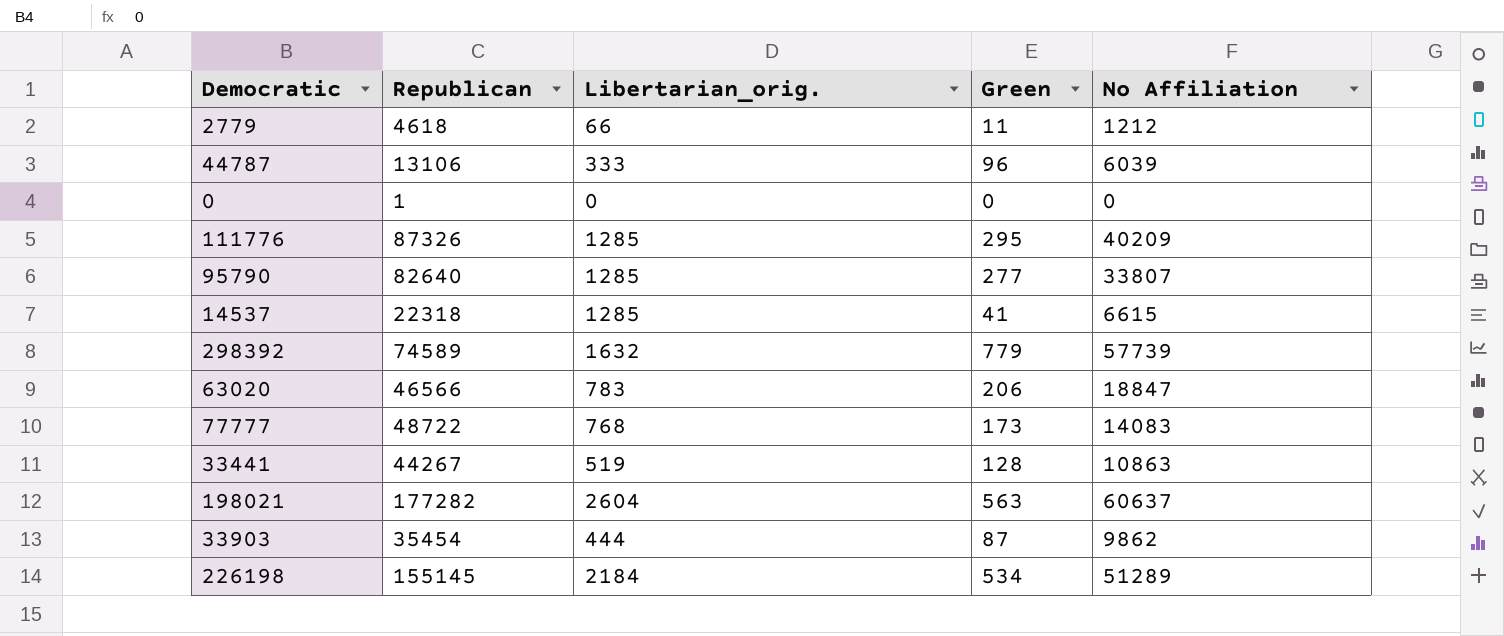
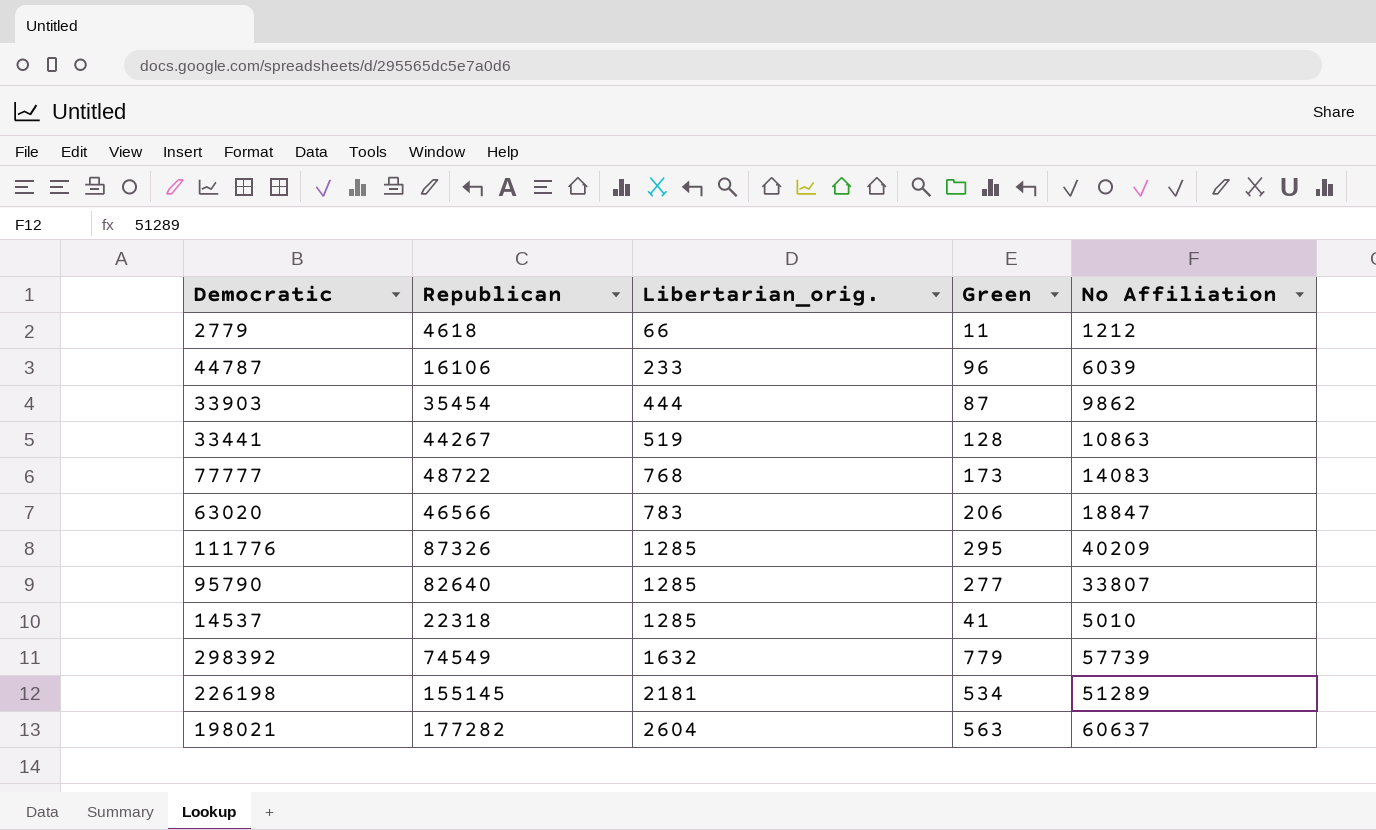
row order: none -> Libertarian_orig. ascending
row 0: 1 | 0 | 0 | 0 -> none
44787 | Republican: 13106 -> 16106
44787 | Libertarian_orig.: 333 -> 233
14537 | No Affiliation: 6615 -> 5010
298392 | Republican: 74589 -> 74549
226198 | Libertarian_orig.: 2184 -> 2181

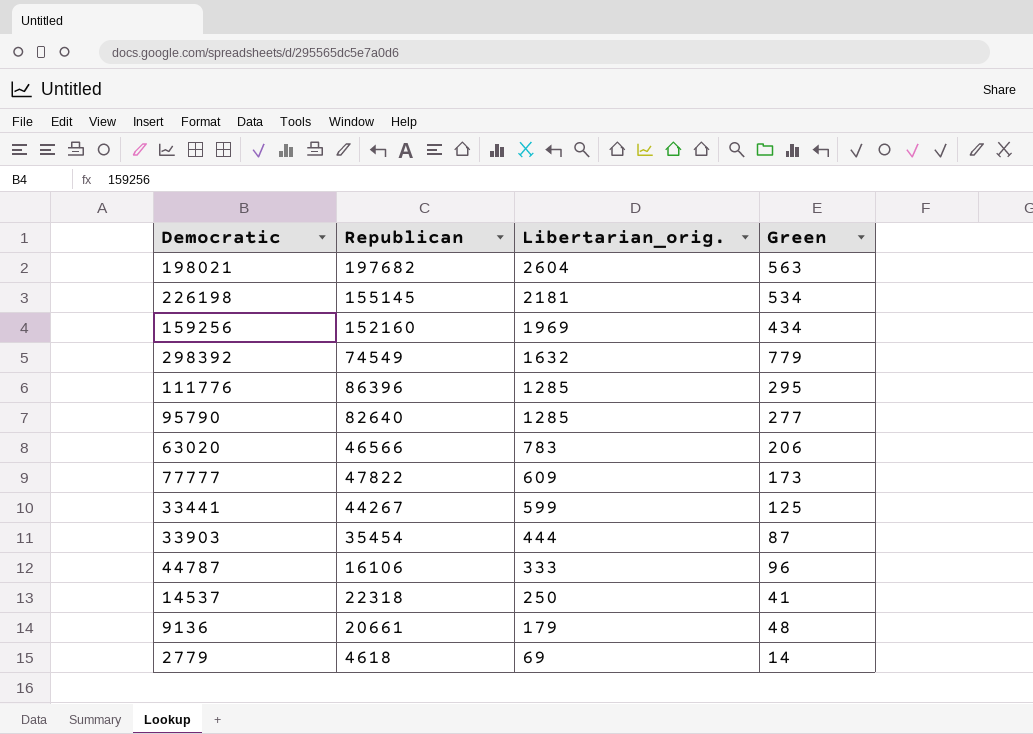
row order: Libertarian_orig. ascending -> Libertarian_orig. descending
column No Affiliation | position: 5 -> none
198021 | Republican: 177282 -> 197682
row 159256: none -> 152160 | 1969 | 434
111776 | Republican: 87326 -> 86396
77777 | Republican: 48722 -> 47822
77777 | Libertarian_orig.: 768 -> 609
33441 | Libertarian_orig.: 519 -> 599
33441 | Green: 128 -> 125
44787 | Libertarian_orig.: 233 -> 333
14537 | Libertarian_orig.: 1285 -> 250
row 9136: none -> 20661 | 179 | 48
2779 | Libertarian_orig.: 66 -> 69
2779 | Green: 11 -> 14

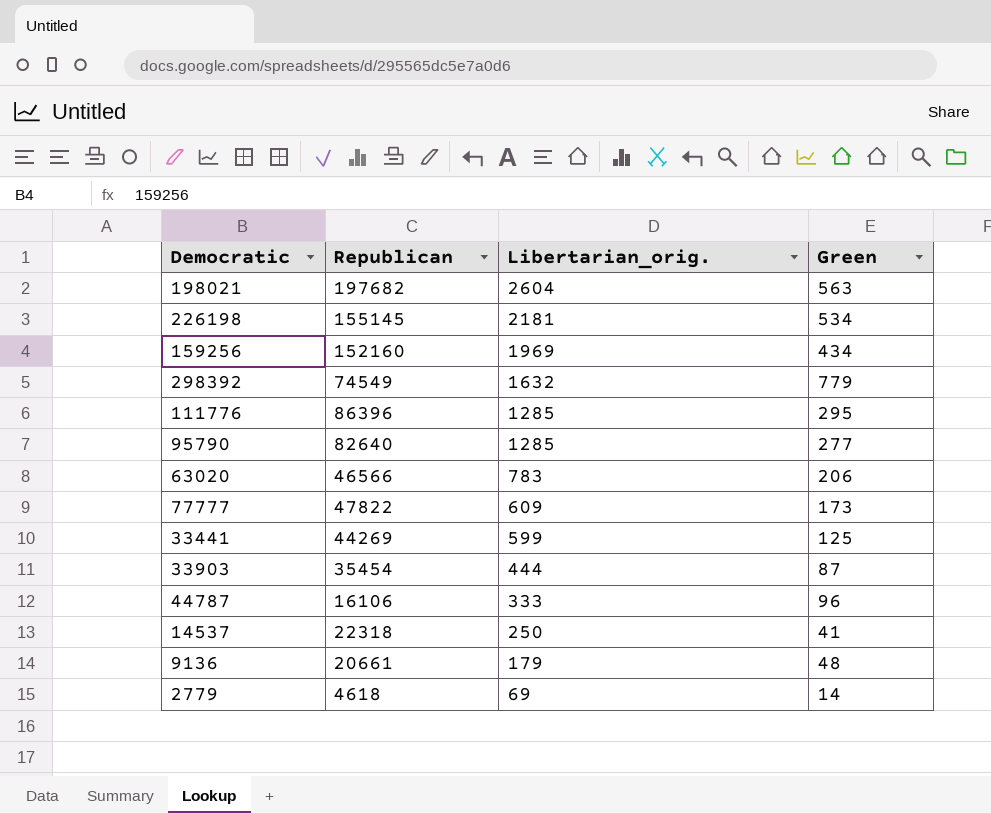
33441 | Republican: 44267 -> 44269

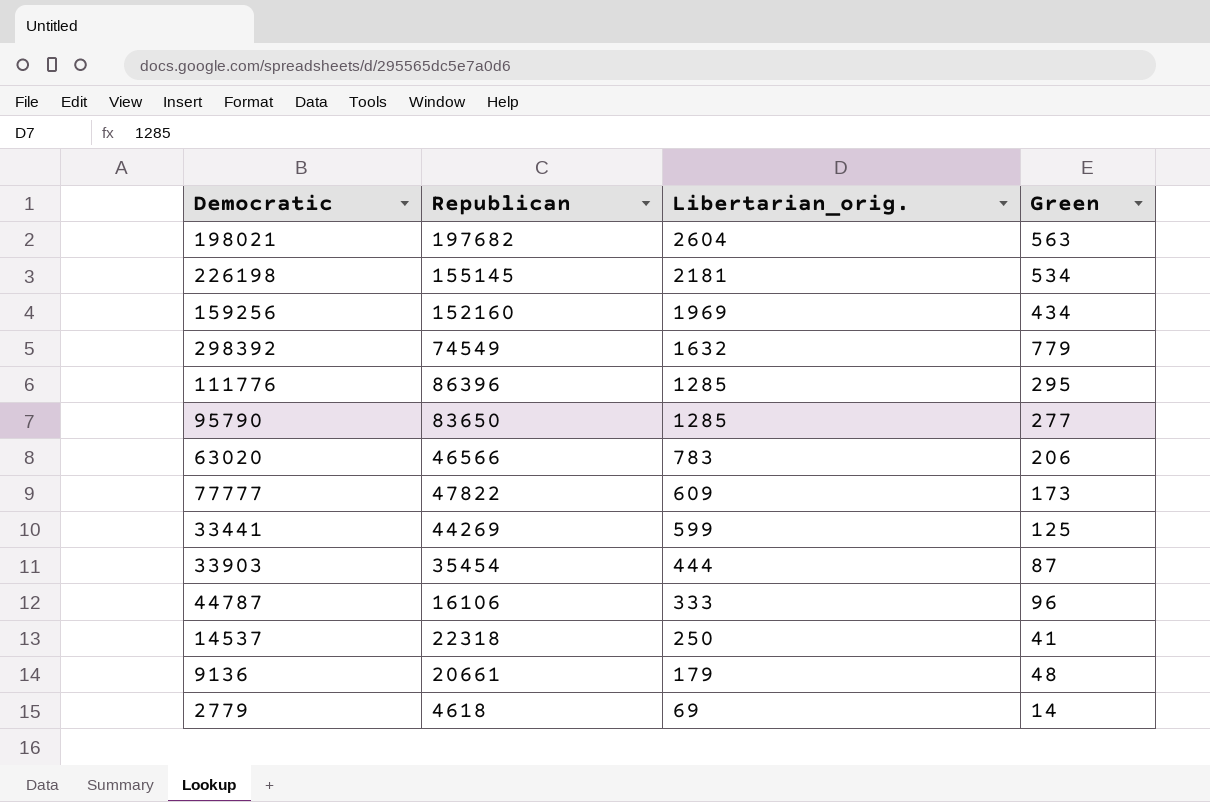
95790 | Republican: 82640 -> 83650

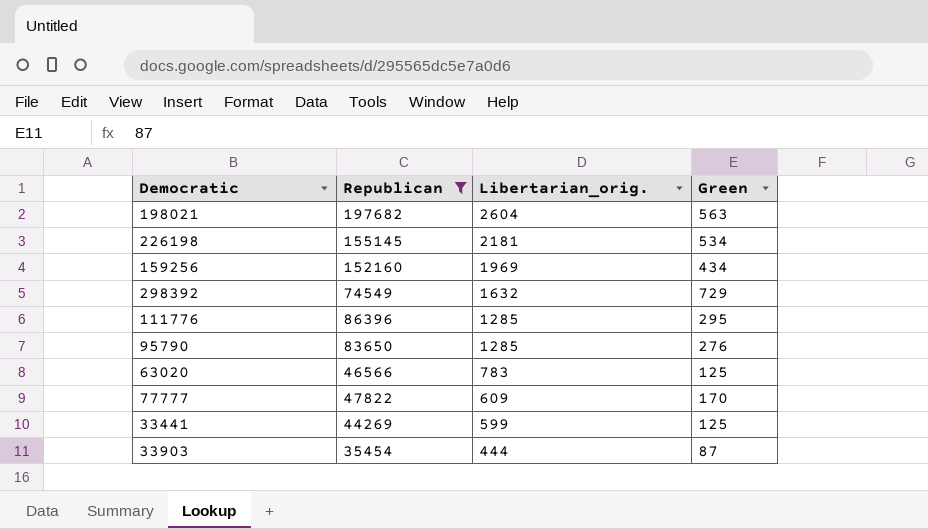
filter: none -> Republican >= 35454
298392 | Green: 779 -> 729
95790 | Green: 277 -> 276
63020 | Green: 206 -> 125
77777 | Green: 173 -> 170

